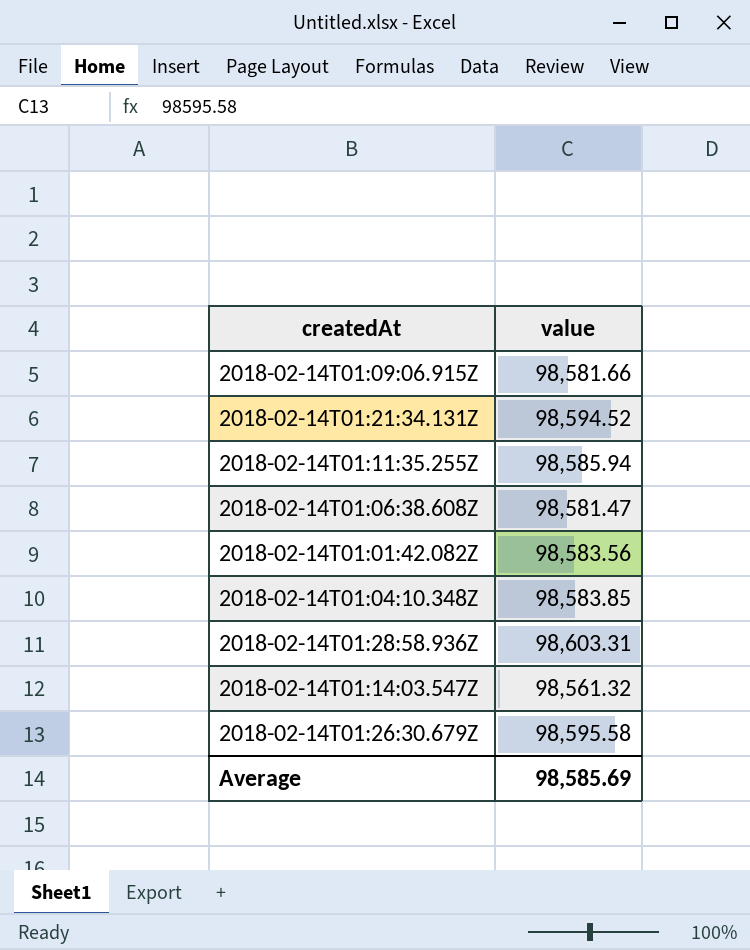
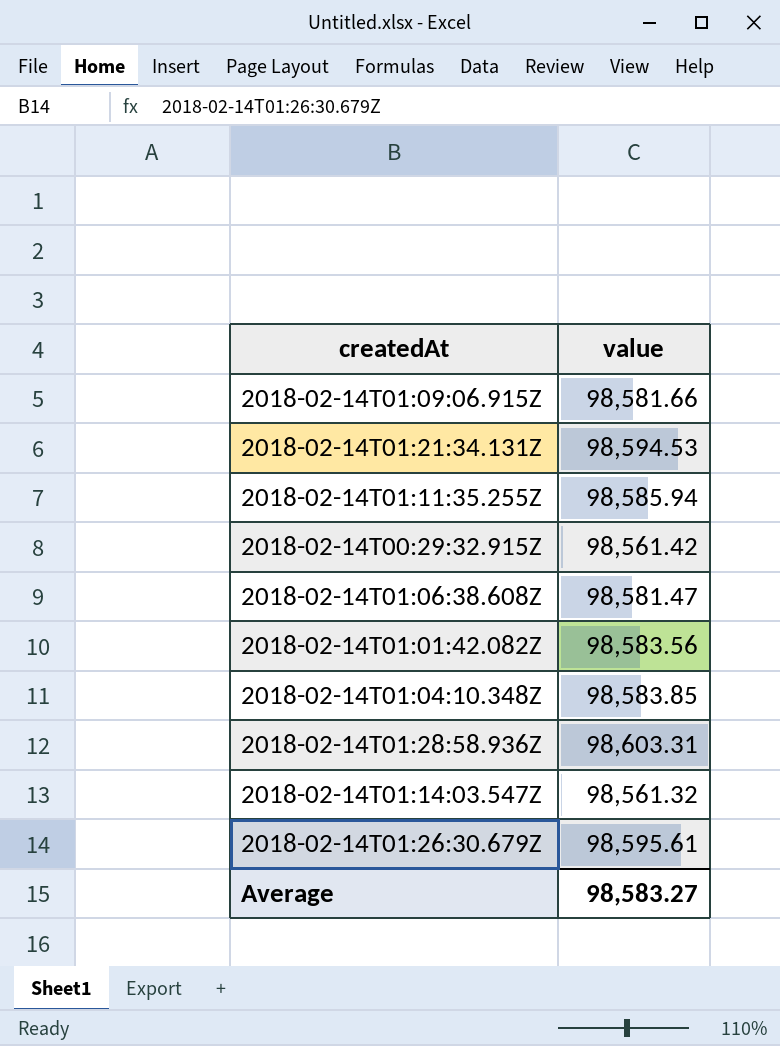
2018-02-14T01:21:34.131Z | value: 98,594.52 -> 98,594.53
row 2018-02-14T00:29:32.915Z: none -> 98,561.42
2018-02-14T01:26:30.679Z | value: 98,595.58 -> 98,595.61
Average | value: 98,585.69 -> 98,583.27

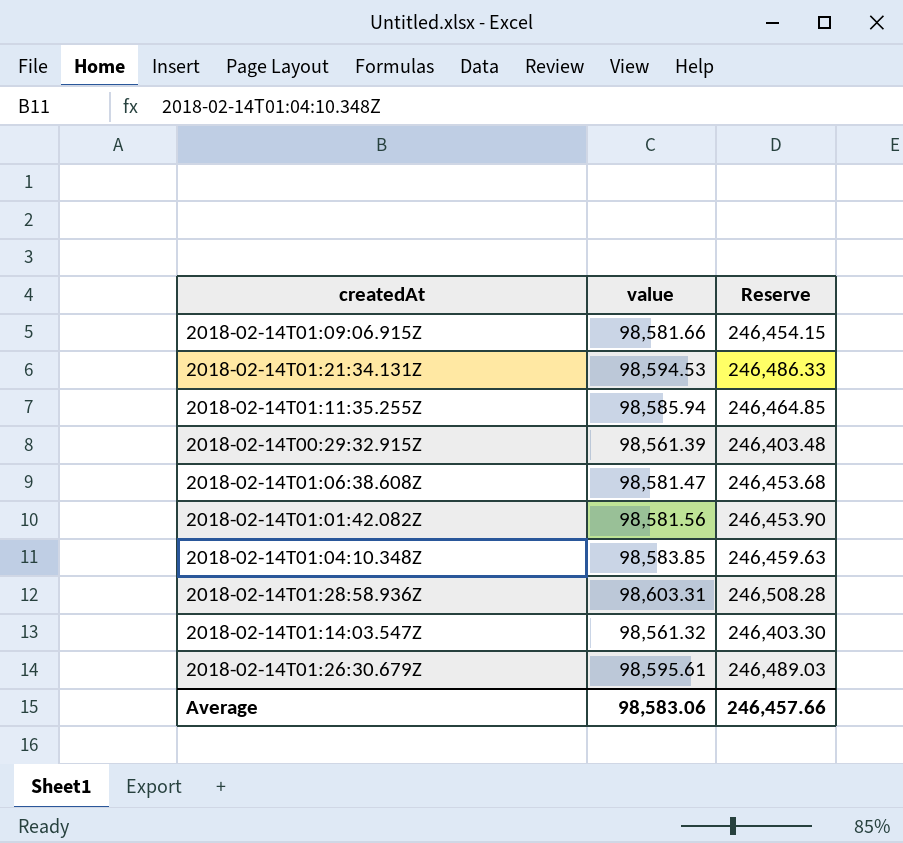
column Reserve | formula: none -> [value] * 2.5
2018-02-14T00:29:32.915Z | value: 98,561.42 -> 98,561.39
2018-02-14T01:01:42.082Z | value: 98,583.56 -> 98,581.56
Average | value: 98,583.27 -> 98,583.06

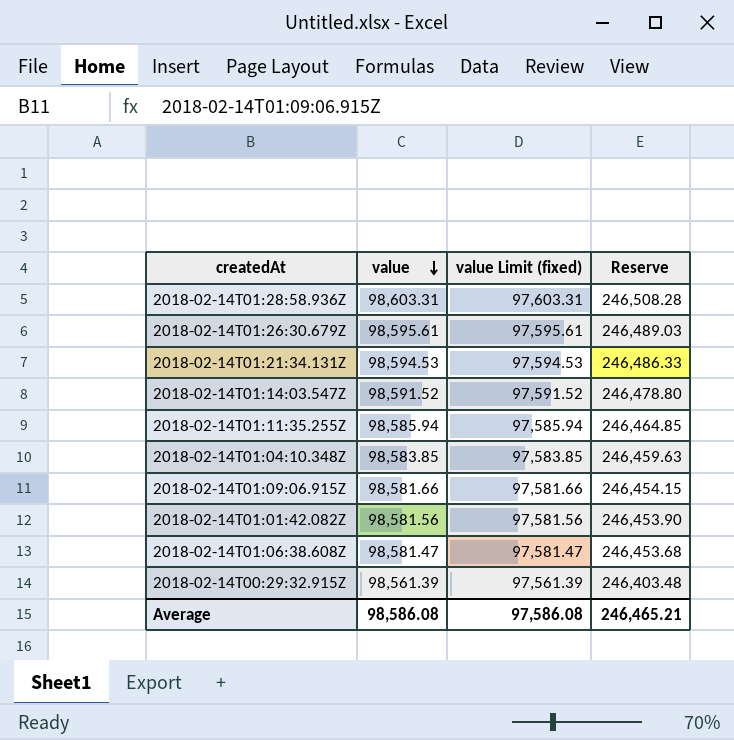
row order: none -> value descending
column value Limit (fixed) | formula: none -> [value] - 1000
2018-02-14T01:14:03.547Z | value: 98,561.32 -> 98,591.52
2018-02-14T01:14:03.547Z | Reserve: 246,403.30 -> 246,478.80
Average | value: 98,583.06 -> 98,586.08
Average | Reserve: 246,457.66 -> 246,465.21

